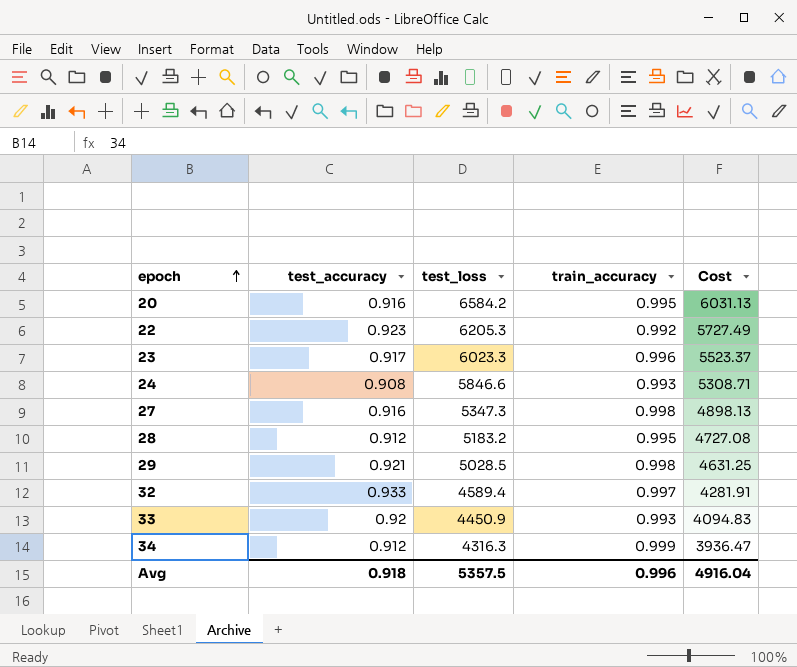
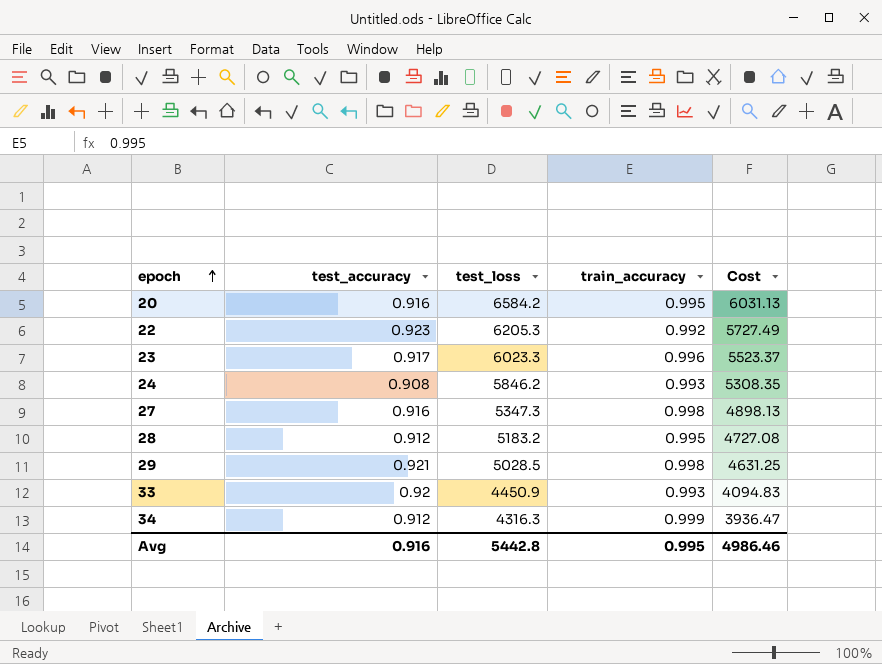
row 32: 0.933 | 4589.4 | 0.997 | 4281.91 -> none
24 | test_loss: 5846.6 -> 5846.2
24 | Cost: 5308.71 -> 5308.35
Avg | test_accuracy: 0.918 -> 0.916
Avg | test_loss: 5357.5 -> 5442.8
Avg | train_accuracy: 0.996 -> 0.995
Avg | Cost: 4916.04 -> 4986.46

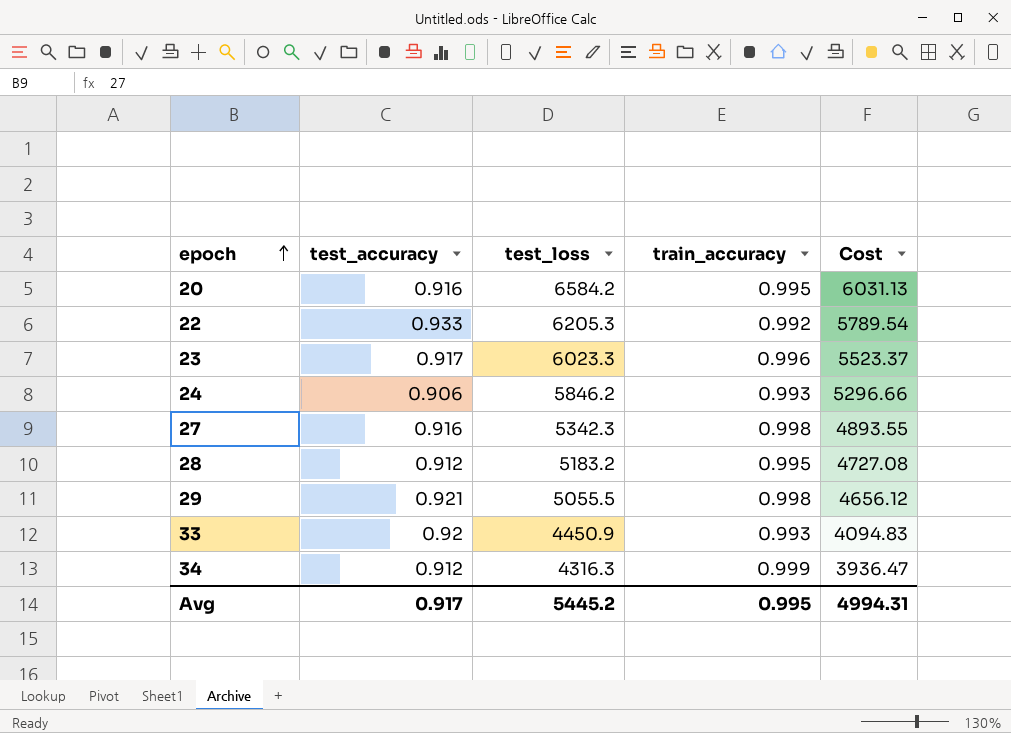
22 | test_accuracy: 0.923 -> 0.933
22 | Cost: 5727.49 -> 5789.54
24 | test_accuracy: 0.908 -> 0.906
24 | Cost: 5308.35 -> 5296.66
27 | test_loss: 5347.3 -> 5342.3
27 | Cost: 4898.13 -> 4893.55
29 | test_loss: 5028.5 -> 5055.5
29 | Cost: 4631.25 -> 4656.12
Avg | test_accuracy: 0.916 -> 0.917
Avg | test_loss: 5442.8 -> 5445.2
Avg | Cost: 4986.46 -> 4994.31

